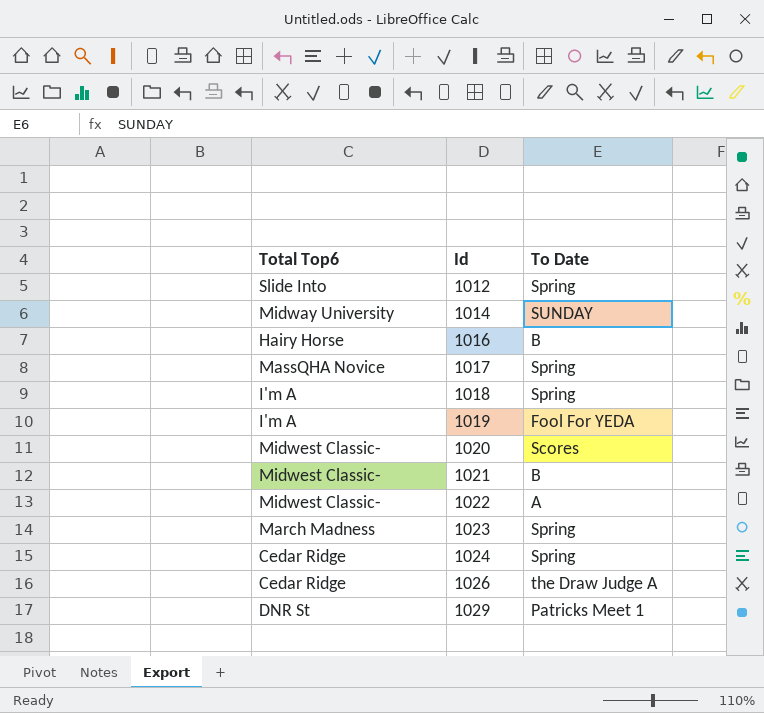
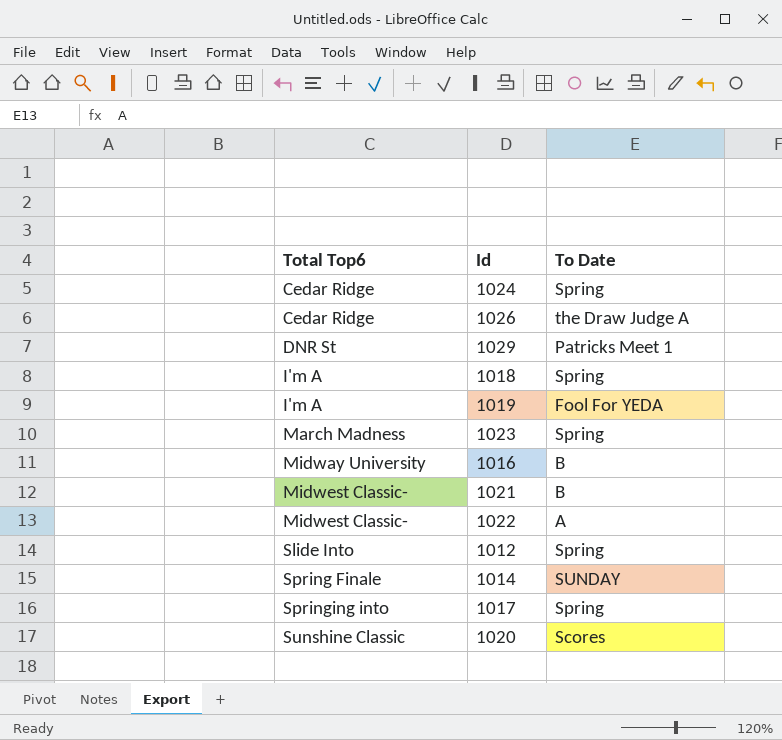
row order: Id ascending -> Total Top6 ascending
1016 | Total Top6: Hairy Horse -> Midway University
1014 | Total Top6: Midway University -> Spring Finale
1017 | Total Top6: MassQHA Novice -> Springing into
1020 | Total Top6: Midwest Classic- -> Sunshine Classic

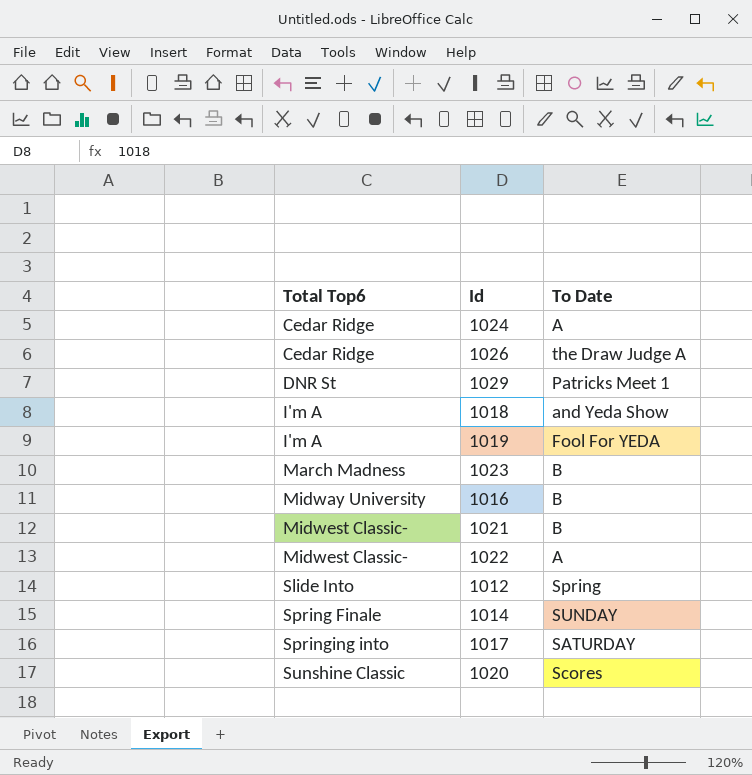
1024 | To Date: Spring -> A
1018 | To Date: Spring -> and Yeda Show
1023 | To Date: Spring -> B
1017 | To Date: Spring -> SATURDAY

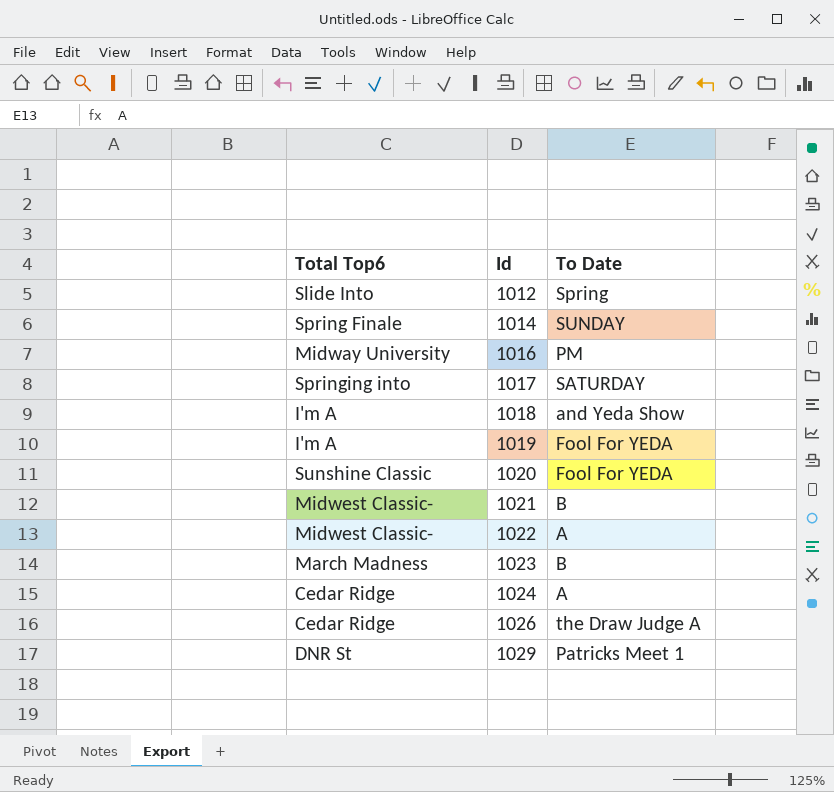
row order: Total Top6 ascending -> Id ascending
1016 | To Date: B -> PM
1020 | To Date: Scores -> Fool For YEDA

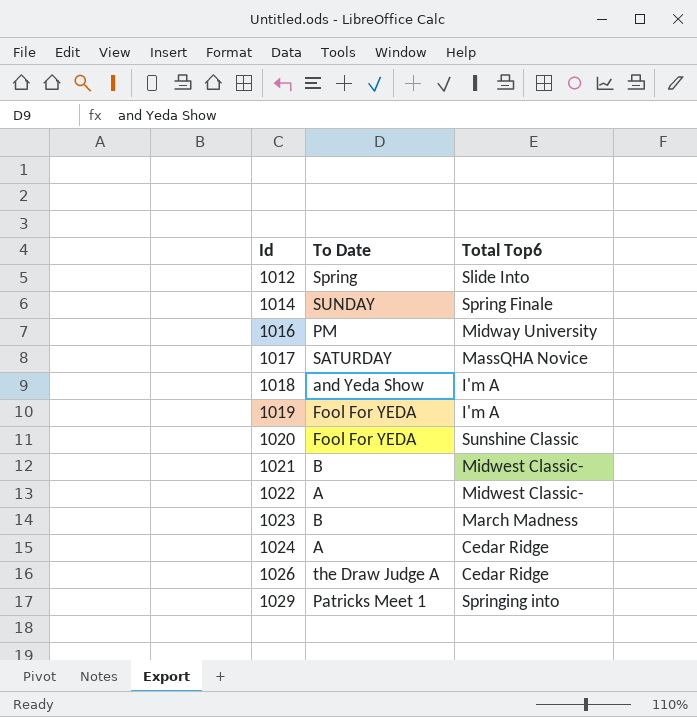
column Total Top6 | position: 1 -> 3
1017 | Total Top6: Springing into -> MassQHA Novice
1029 | Total Top6: DNR St -> Springing into

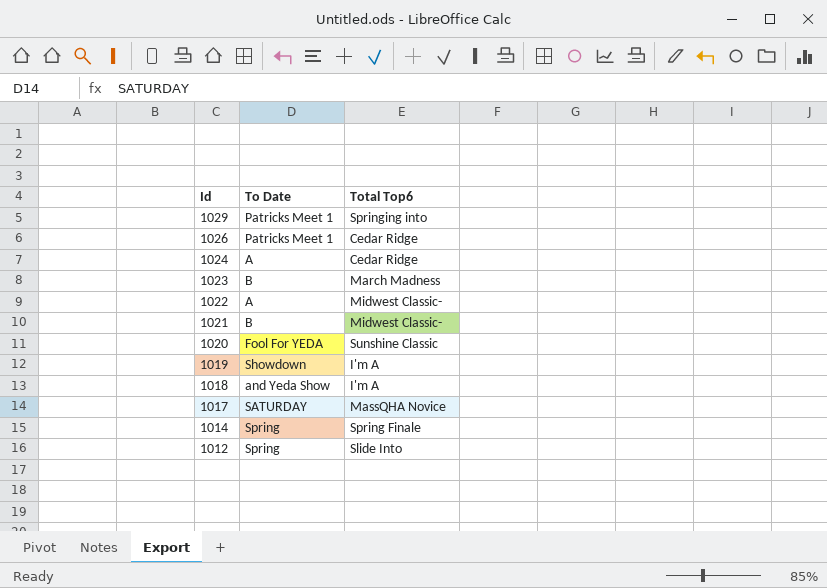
row order: Id ascending -> Id descending
row 1016: PM | Midway University -> none
1026 | To Date: the Draw Judge A -> Patricks Meet 1
1019 | To Date: Fool For YEDA -> Showdown
1014 | To Date: SUNDAY -> Spring

